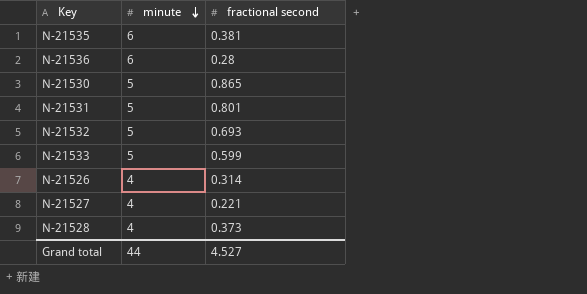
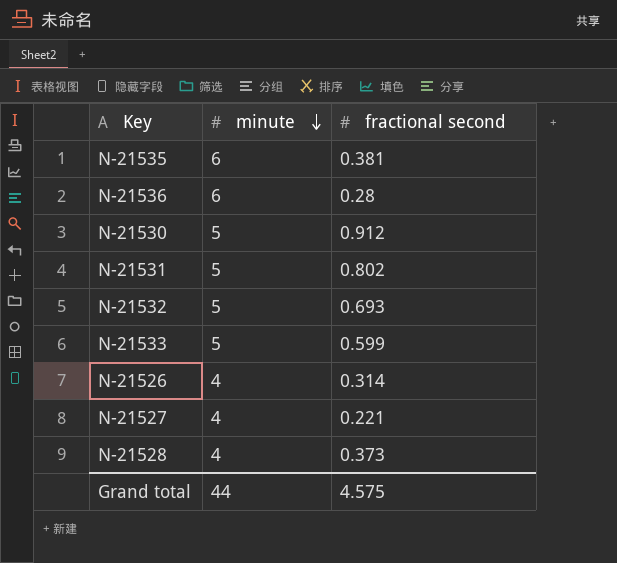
N-21530 | fractional second: 0.865 -> 0.912
N-21531 | fractional second: 0.801 -> 0.802
Grand total | fractional second: 4.527 -> 4.575

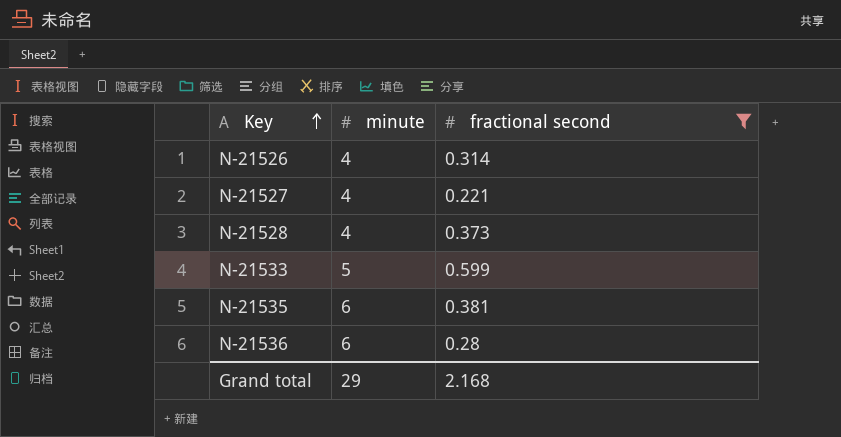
filter: none -> fractional second <= 0.599
row order: minute descending -> Key ascending
Grand total | minute: 44 -> 29
Grand total | fractional second: 4.575 -> 2.168

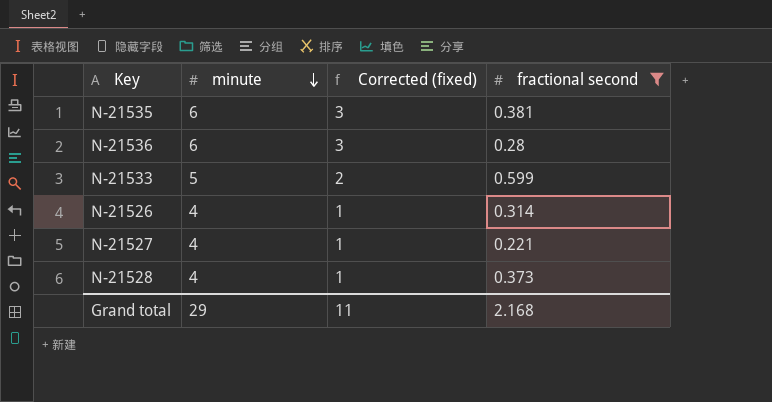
row order: Key ascending -> minute descending
column Corrected (fixed) | formula: none -> [minute] - 3

